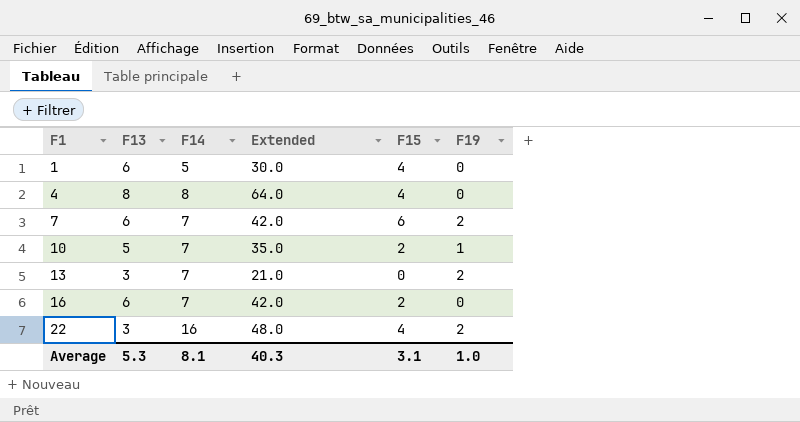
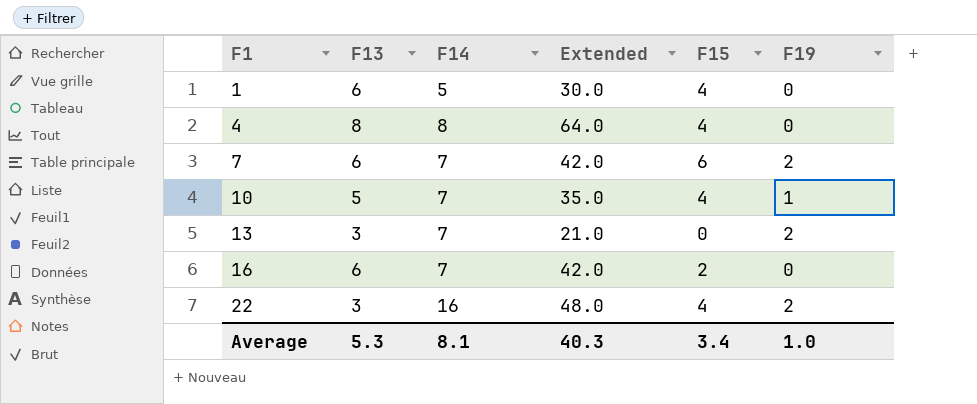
10 | F15: 2 -> 4
Average | F15: 3.1 -> 3.4

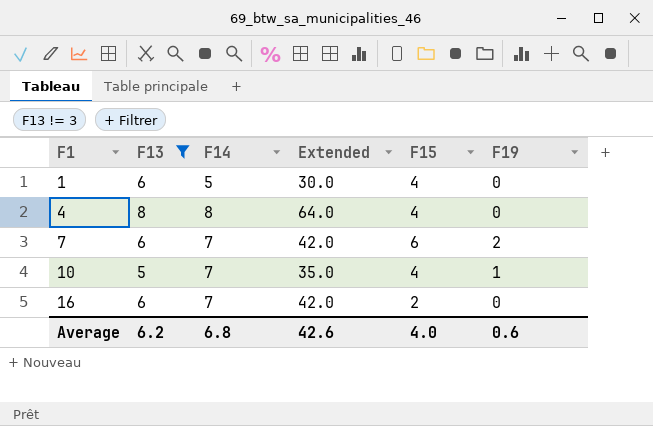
filter: none -> F13 != 3
Average | F13: 5.3 -> 6.2
Average | F14: 8.1 -> 6.8
Average | Extended: 40.3 -> 42.6
Average | F15: 3.4 -> 4.0
Average | F19: 1.0 -> 0.6

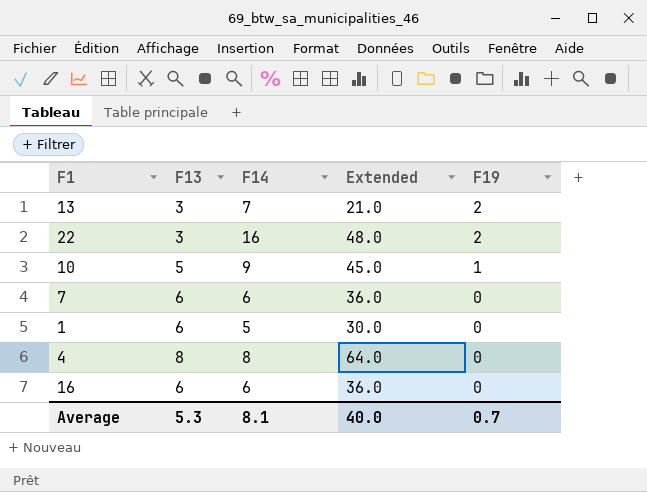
filter: F13 != 3 -> none
row order: F1 ascending -> F19 descending
column F15 | position: 5 -> none
10 | F14: 7 -> 9
10 | Extended: 35.0 -> 45.0
7 | F14: 7 -> 6
7 | Extended: 42.0 -> 36.0
7 | F19: 2 -> 0
16 | F14: 7 -> 6
16 | Extended: 42.0 -> 36.0
Average | F13: 6.2 -> 5.3
Average | F14: 6.8 -> 8.1
Average | Extended: 42.6 -> 40.0
Average | F19: 0.6 -> 0.7

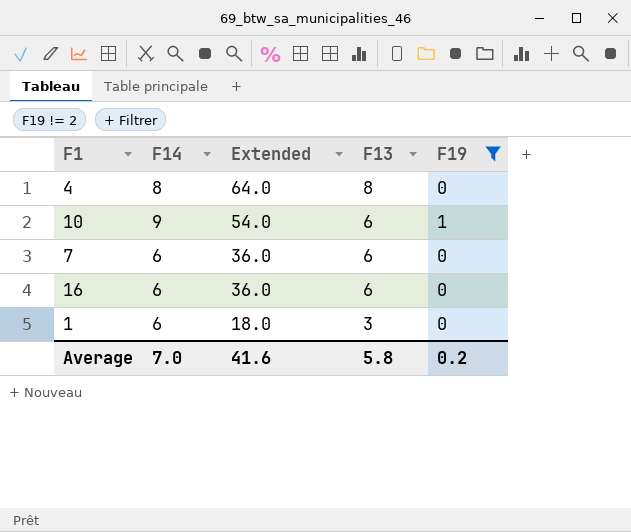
filter: none -> F19 != 2
row order: F19 descending -> Extended descending
column F13 | position: 2 -> 4
10 | Extended: 45.0 -> 54.0
10 | F13: 5 -> 6
1 | F14: 5 -> 6
1 | Extended: 30.0 -> 18.0
1 | F13: 6 -> 3
Average | F14: 8.1 -> 7.0
Average | Extended: 40.0 -> 41.6
Average | F13: 5.3 -> 5.8
Average | F19: 0.7 -> 0.2

